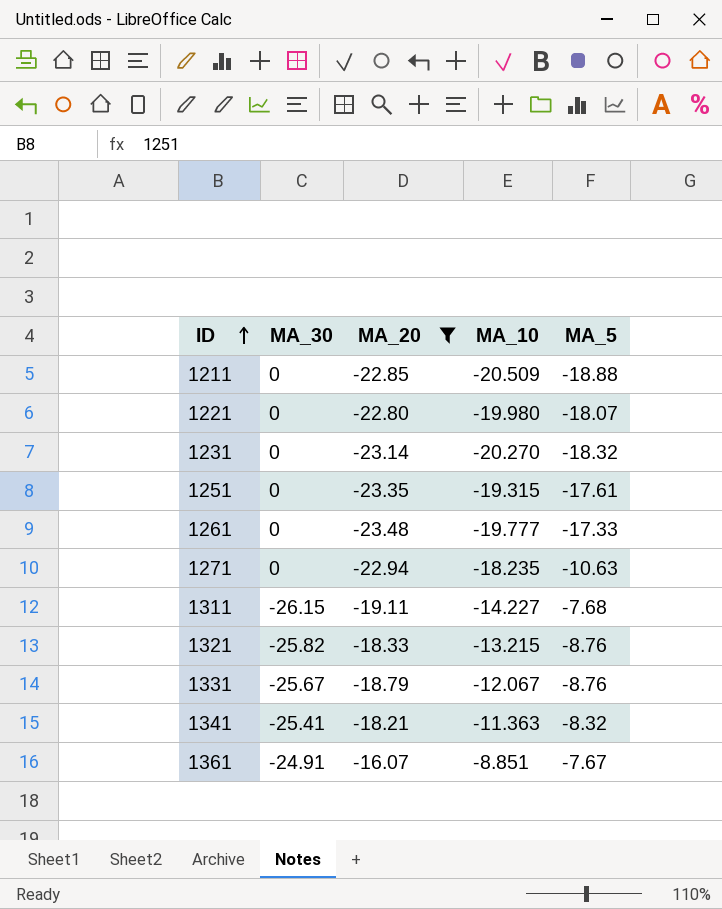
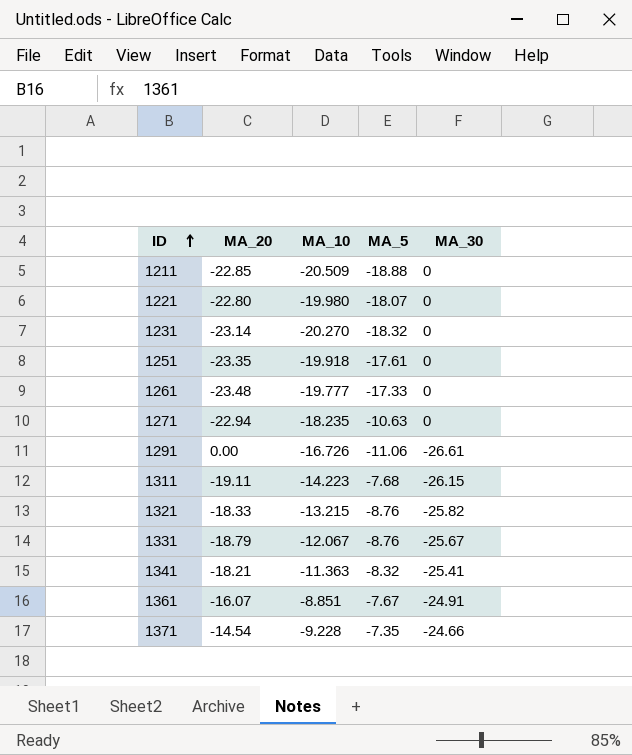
filter: MA_20 <= -16.07 -> none
column MA_30 | position: 2 -> 5
1251 | MA_10: -19.315 -> -19.918
1311 | MA_10: -14.227 -> -14.223

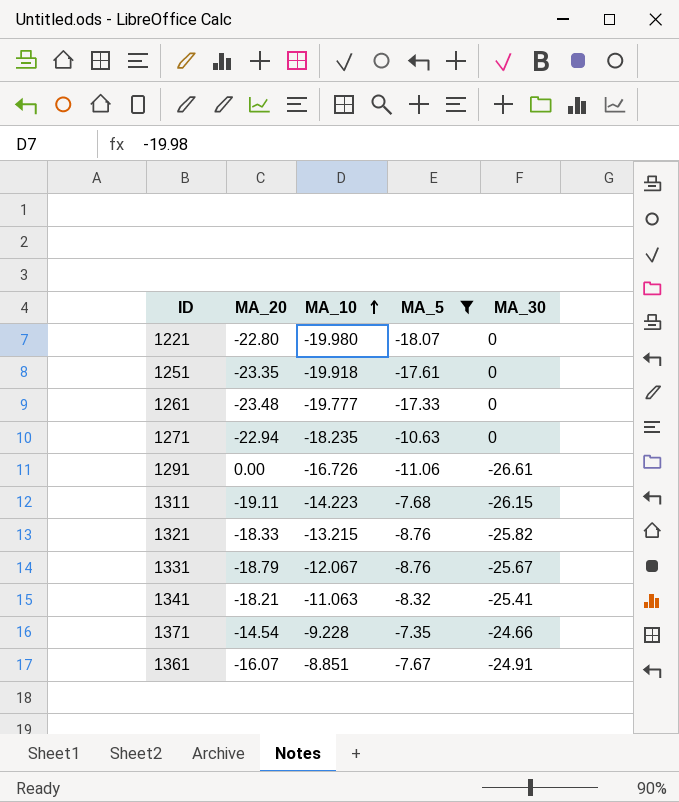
filter: none -> MA_5 >= -18.07
row order: ID ascending -> MA_10 ascending
1341 | MA_10: -11.363 -> -11.063

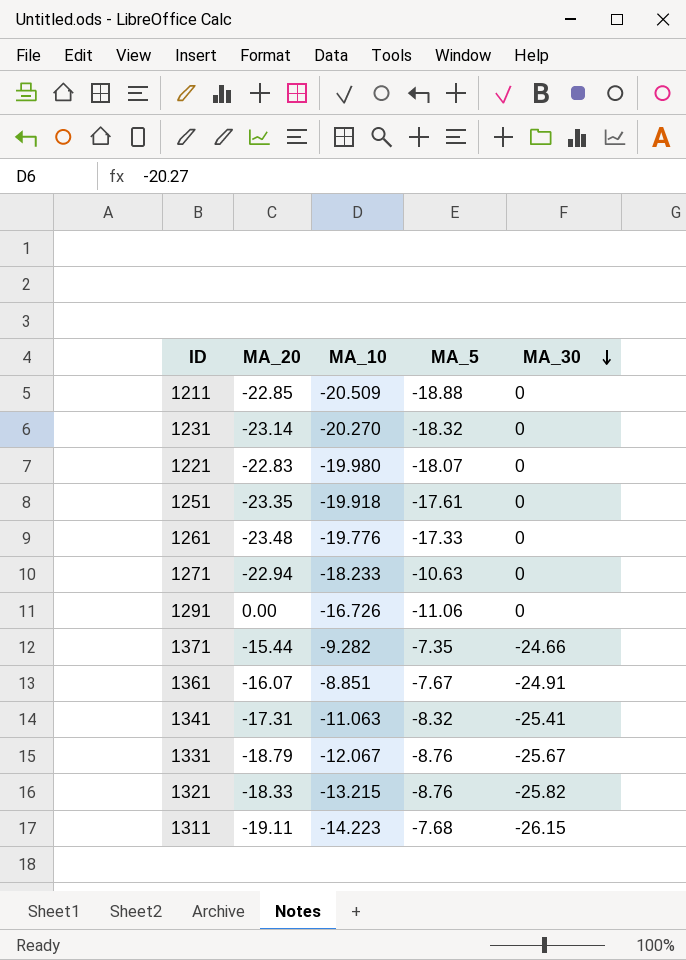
filter: MA_5 >= -18.07 -> none
row order: MA_10 ascending -> MA_30 descending
1221 | MA_20: -22.80 -> -22.83
1261 | MA_10: -19.777 -> -19.776
1271 | MA_10: -18.235 -> -18.233
1291 | MA_30: -26.61 -> 0
1371 | MA_20: -14.54 -> -15.44
1371 | MA_10: -9.228 -> -9.282
1341 | MA_20: -18.21 -> -17.31

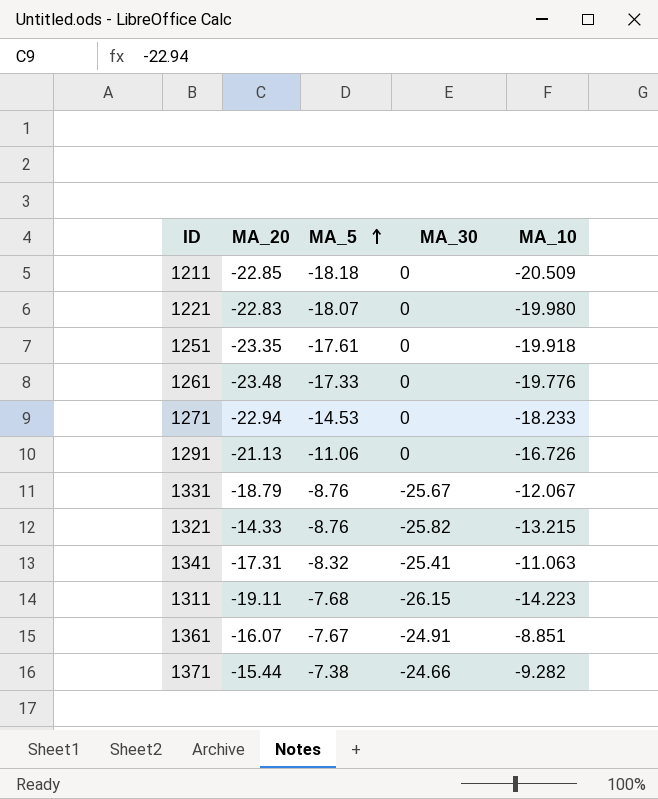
row order: MA_30 descending -> MA_5 ascending
column MA_10 | position: 3 -> 5
row 1231: -23.14 | -20.270 | -18.32 | 0 -> none
1211 | MA_5: -18.88 -> -18.18
1271 | MA_5: -10.63 -> -14.53
1291 | MA_20: 0.00 -> -21.13
1321 | MA_20: -18.33 -> -14.33
1371 | MA_5: -7.35 -> -7.38

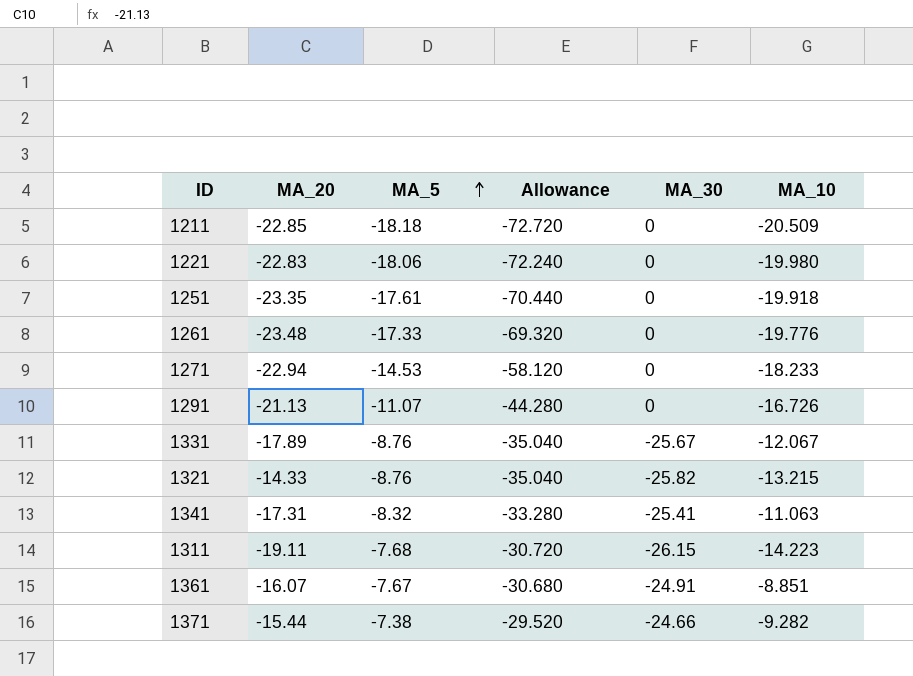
column Allowance | formula: none -> [MA_5] * 4
1221 | MA_5: -18.07 -> -18.06
1291 | MA_5: -11.06 -> -11.07
1331 | MA_20: -18.79 -> -17.89

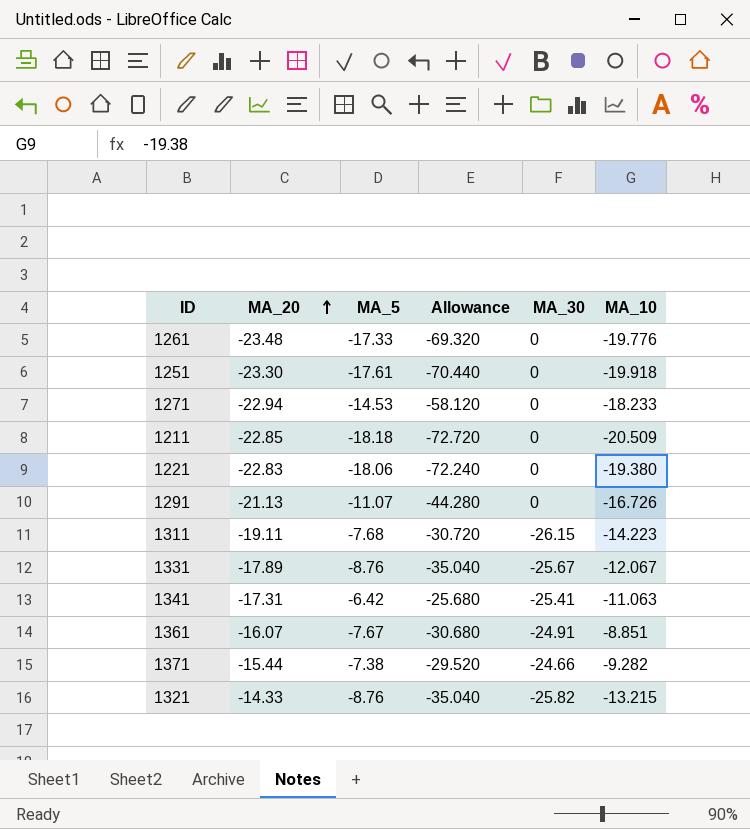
row order: MA_5 ascending -> MA_20 ascending
1251 | MA_20: -23.35 -> -23.30
1221 | MA_10: -19.980 -> -19.380
1341 | MA_5: -8.32 -> -6.42
1341 | Allowance: -33.280 -> -25.680

